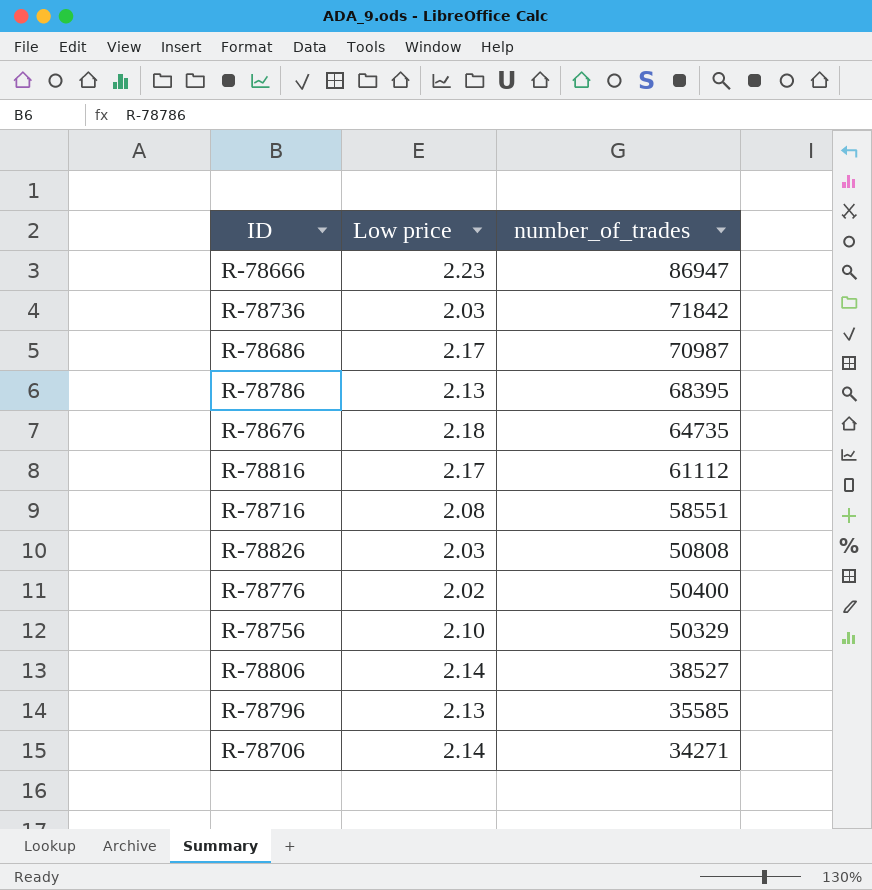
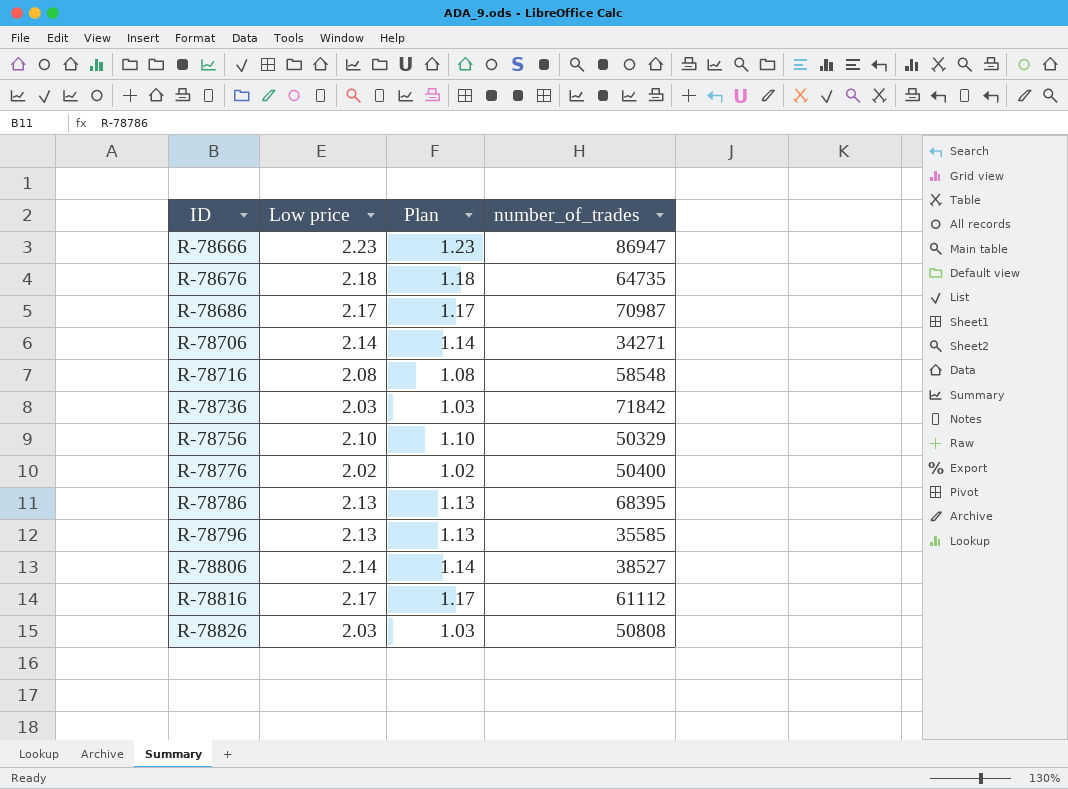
row order: number_of_trades descending -> ID ascending
column Plan | formula: none -> [Low price] - 1
R-78716 | number_of_trades: 58551 -> 58548

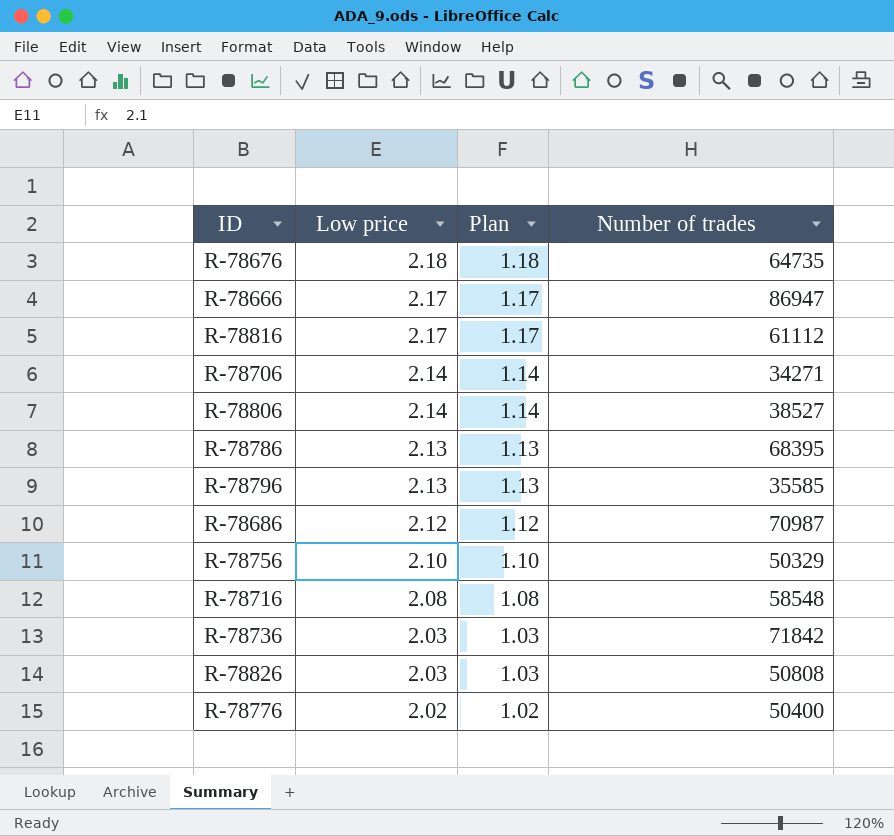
row order: ID ascending -> Low price descending
column name: number_of_trades -> Number of trades
R-78666 | Low price: 2.23 -> 2.17
R-78666 | Plan: 1.23 -> 1.17
R-78686 | Low price: 2.17 -> 2.12
R-78686 | Plan: 1.17 -> 1.12

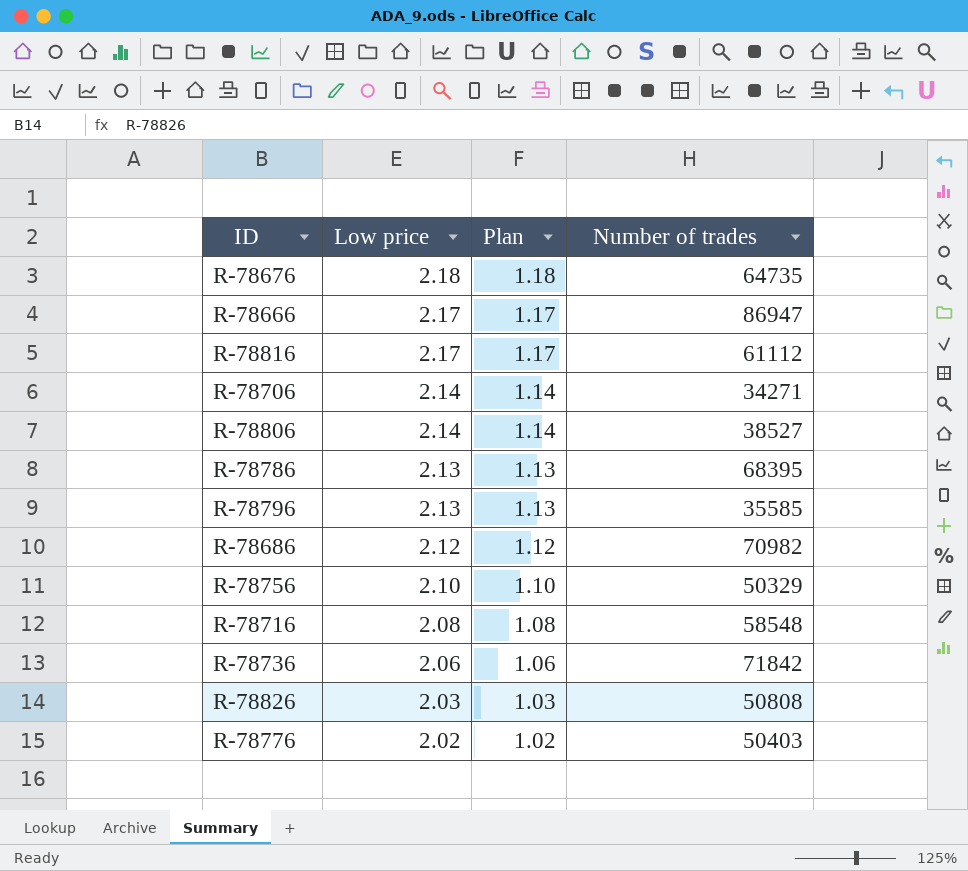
R-78686 | Number of trades: 70987 -> 70982
R-78736 | Low price: 2.03 -> 2.06
R-78736 | Plan: 1.03 -> 1.06
R-78776 | Number of trades: 50400 -> 50403

